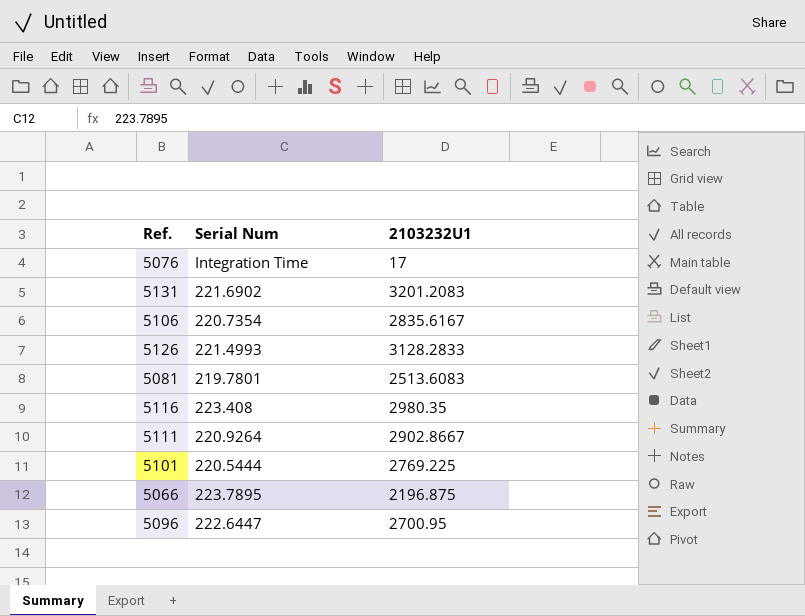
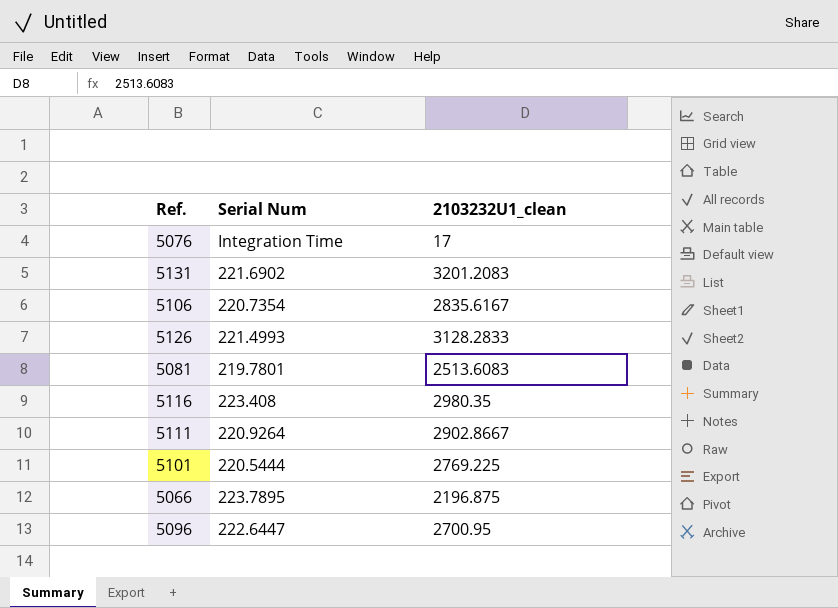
column name: 2103232U1 -> 2103232U1_clean

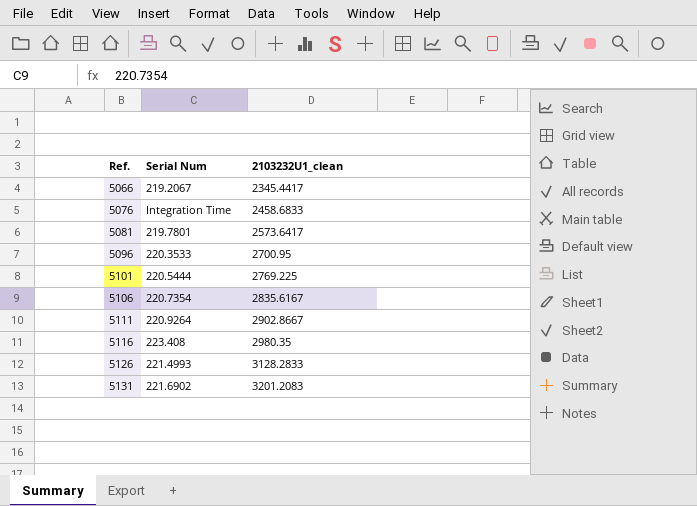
row order: none -> Ref. ascending
5066 | Serial Num: 223.7895 -> 219.2067
5066 | 2103232U1_clean: 2196.875 -> 2345.4417
5076 | 2103232U1_clean: 17 -> 2458.6833
5081 | 2103232U1_clean: 2513.6083 -> 2573.6417
5096 | Serial Num: 222.6447 -> 220.3533

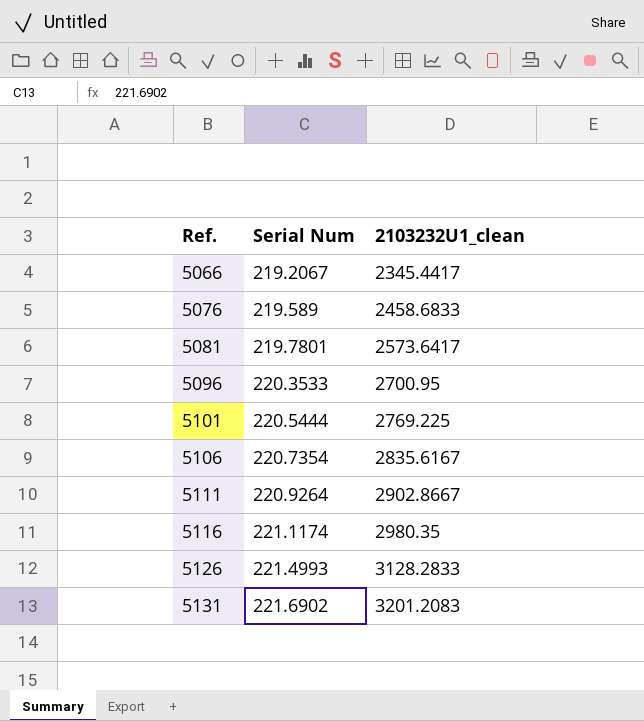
5076 | Serial Num: Integration Time -> 219.589
5116 | Serial Num: 223.408 -> 221.1174

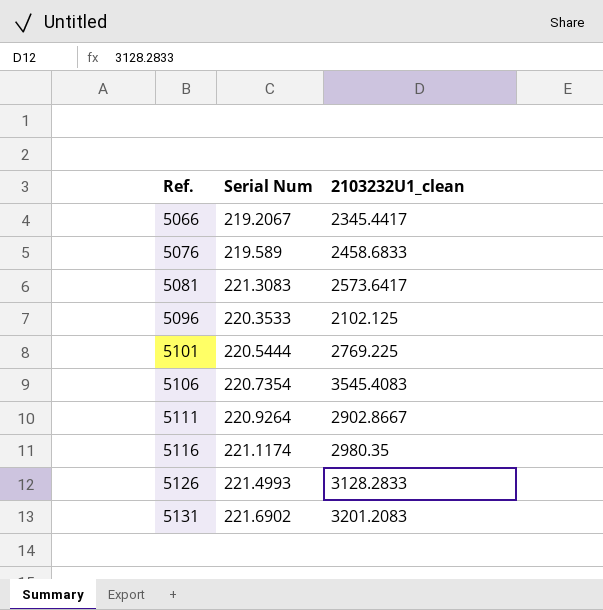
5081 | Serial Num: 219.7801 -> 221.3083
5096 | 2103232U1_clean: 2700.95 -> 2102.125
5106 | 2103232U1_clean: 2835.6167 -> 3545.4083

